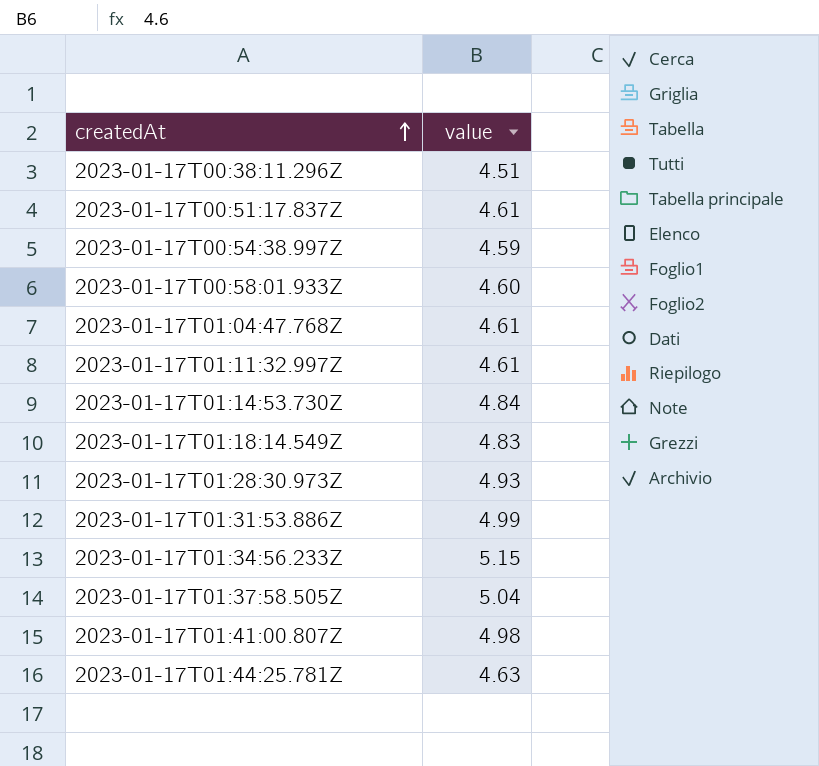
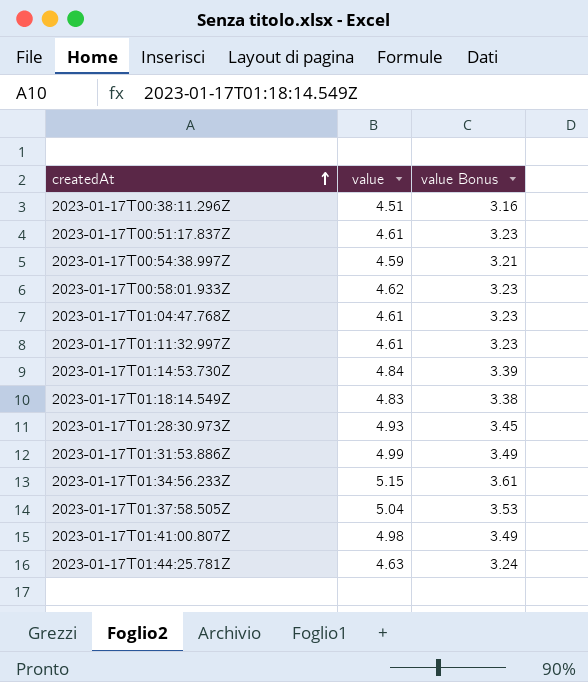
column value Bonus | formula: none -> [value] * 0.7
2023-01-17T00:58:01.933Z | value: 4.60 -> 4.62

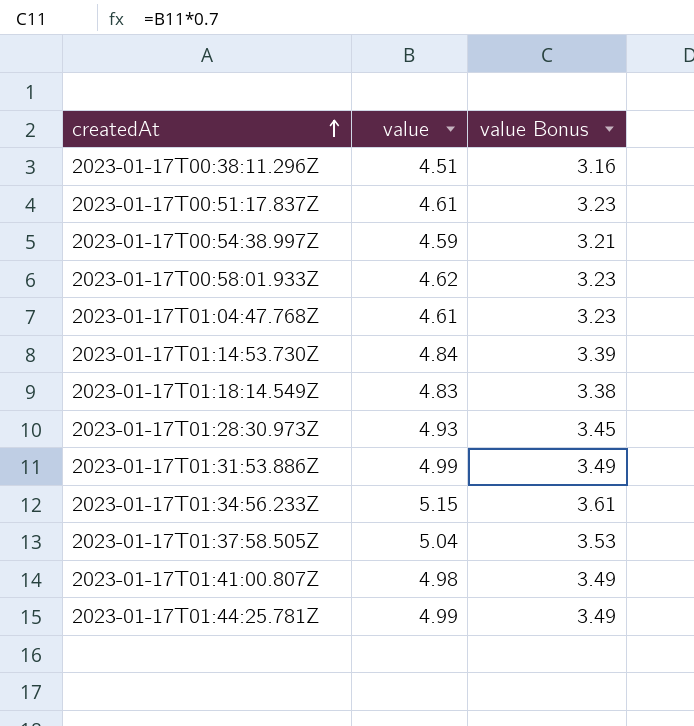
row 2023-01-17T01:11:32.997Z: 4.61 | 3.23 -> none
2023-01-17T01:44:25.781Z | value: 4.63 -> 4.99
2023-01-17T01:44:25.781Z | value Bonus: 3.24 -> 3.49

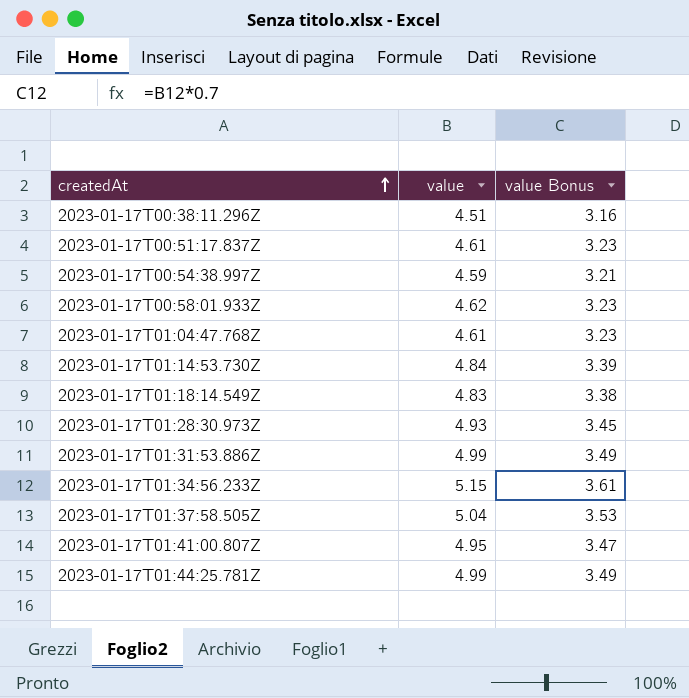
2023-01-17T01:41:00.807Z | value: 4.98 -> 4.95
2023-01-17T01:41:00.807Z | value Bonus: 3.49 -> 3.47

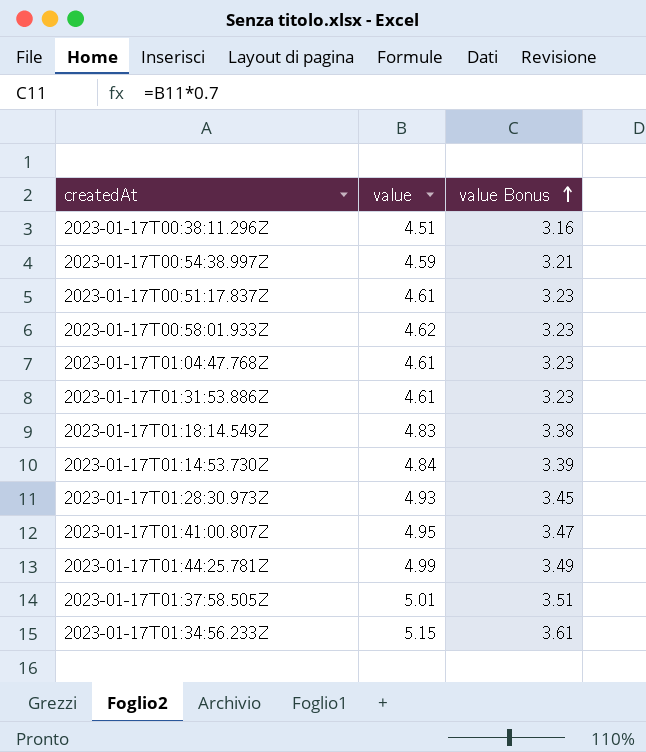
row order: createdAt ascending -> value Bonus ascending
2023-01-17T01:31:53.886Z | value: 4.99 -> 4.61
2023-01-17T01:31:53.886Z | value Bonus: 3.49 -> 3.23
2023-01-17T01:37:58.505Z | value: 5.04 -> 5.01
2023-01-17T01:37:58.505Z | value Bonus: 3.53 -> 3.51

